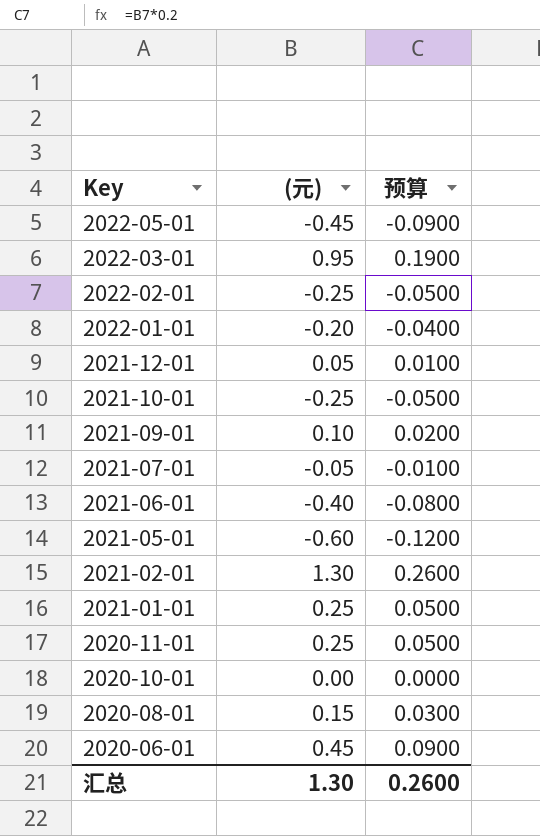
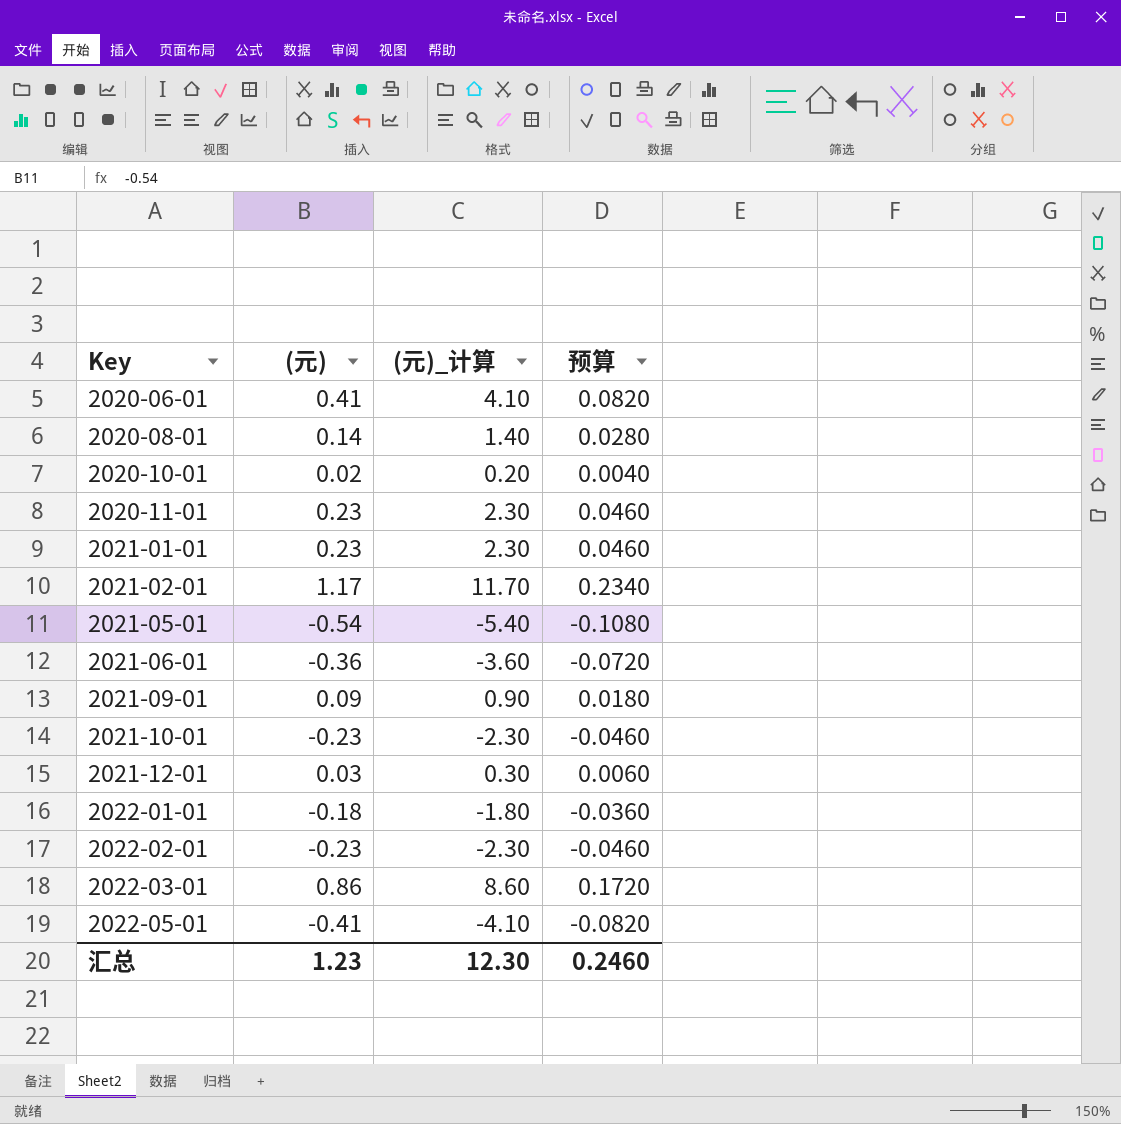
row order: Key descending -> Key ascending
column (元)_计算 | formula: none -> [(元)] * 10
row 2021-07-01: -0.05 | -0.0100 -> none
2020-06-01 | (元): 0.45 -> 0.41
2020-06-01 | 预算: 0.0900 -> 0.0820
2020-08-01 | (元): 0.15 -> 0.14
2020-08-01 | 预算: 0.0300 -> 0.0280
2020-10-01 | (元): 0.00 -> 0.02
2020-10-01 | 预算: 0.0000 -> 0.0040
2020-11-01 | (元): 0.25 -> 0.23
2020-11-01 | 预算: 0.0500 -> 0.0460
2021-01-01 | (元): 0.25 -> 0.23
2021-01-01 | 预算: 0.0500 -> 0.0460
2021-02-01 | (元): 1.30 -> 1.17
2021-02-01 | 预算: 0.2600 -> 0.2340
2021-05-01 | (元): -0.60 -> -0.54
2021-05-01 | 预算: -0.1200 -> -0.1080
2021-06-01 | (元): -0.40 -> -0.36
2021-06-01 | 预算: -0.0800 -> -0.0720
2021-09-01 | (元): 0.10 -> 0.09
2021-09-01 | 预算: 0.0200 -> 0.0180
2021-10-01 | (元): -0.25 -> -0.23
2021-10-01 | 预算: -0.0500 -> -0.0460
2021-12-01 | (元): 0.05 -> 0.03
2021-12-01 | 预算: 0.0100 -> 0.0060
2022-01-01 | (元): -0.20 -> -0.18
2022-01-01 | 预算: -0.0400 -> -0.0360
2022-02-01 | (元): -0.25 -> -0.23
2022-02-01 | 预算: -0.0500 -> -0.0460
2022-03-01 | (元): 0.95 -> 0.86
2022-03-01 | 预算: 0.1900 -> 0.1720
2022-05-01 | (元): -0.45 -> -0.41
2022-05-01 | 预算: -0.0900 -> -0.0820
汇总 | (元): 1.30 -> 1.23
汇总 | 预算: 0.2600 -> 0.2460

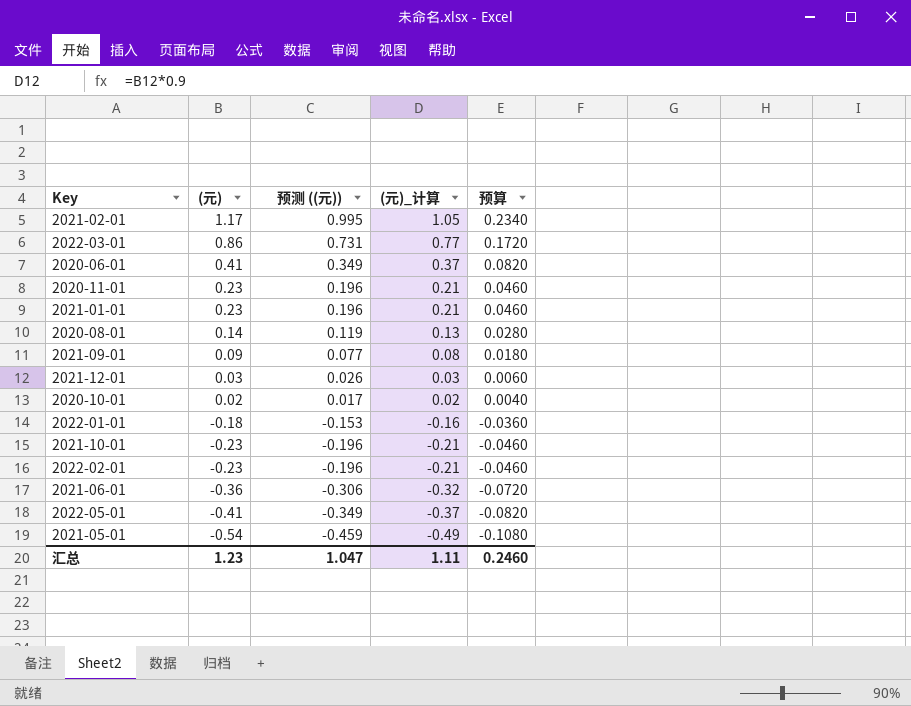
row order: Key ascending -> (元) descending
column 预测 ((元)) | formula: none -> [(元)] * 0.85
column (元)_计算 | formula: [(元)] * 10 -> [(元)] * 0.9
汇总 | (元)_计算: 12.30 -> 1.11

